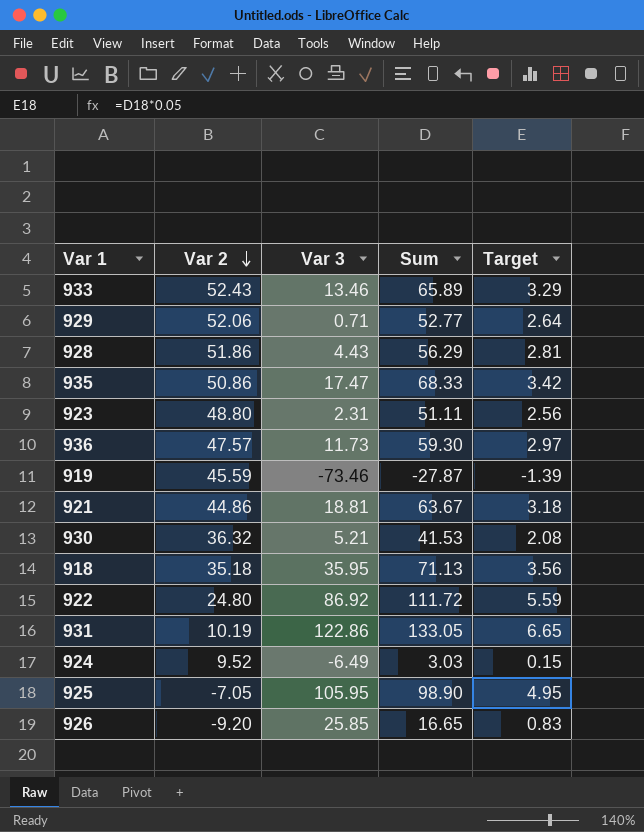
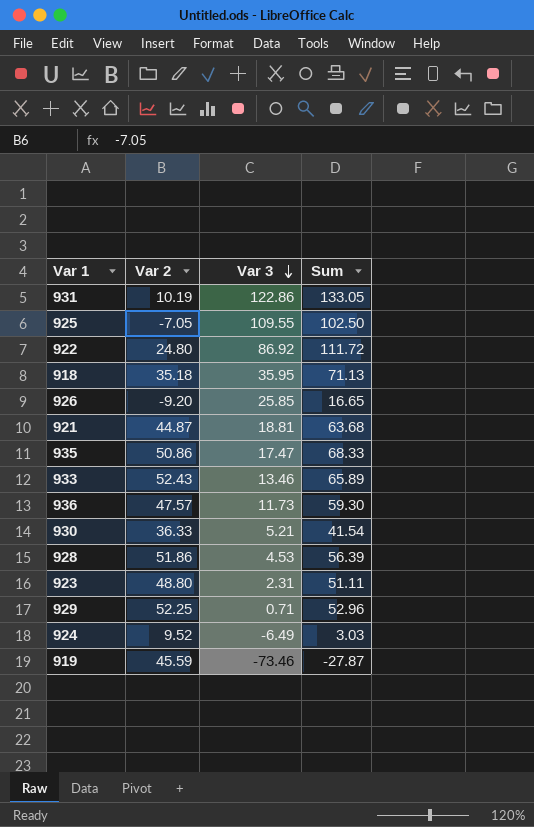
row order: Var 2 descending -> Var 3 descending
column Target | formula: [Sum] * 0.05 -> none
925 | Var 3: 105.95 -> 109.55
925 | Sum: 98.90 -> 102.50
921 | Var 2: 44.86 -> 44.87
921 | Sum: 63.67 -> 63.68
930 | Var 2: 36.32 -> 36.33
930 | Sum: 41.53 -> 41.54
928 | Var 3: 4.43 -> 4.53
928 | Sum: 56.29 -> 56.39
929 | Var 2: 52.06 -> 52.25
929 | Sum: 52.77 -> 52.96

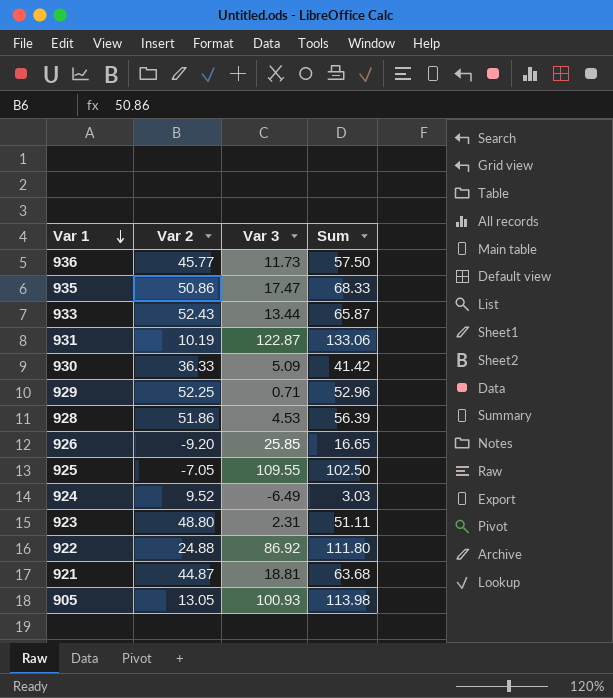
row order: Var 3 descending -> Var 1 descending
row 918: 35.18 | 35.95 | 71.13 -> none
row 919: 45.59 | -73.46 | -27.87 -> none
936 | Var 2: 47.57 -> 45.77
936 | Sum: 59.30 -> 57.50
933 | Var 3: 13.46 -> 13.44
933 | Sum: 65.89 -> 65.87
931 | Var 3: 122.86 -> 122.87
931 | Sum: 133.05 -> 133.06
930 | Var 3: 5.21 -> 5.09
930 | Sum: 41.54 -> 41.42
922 | Var 2: 24.80 -> 24.88
922 | Sum: 111.72 -> 111.80
row 905: none -> 13.05 | 100.93 | 113.98

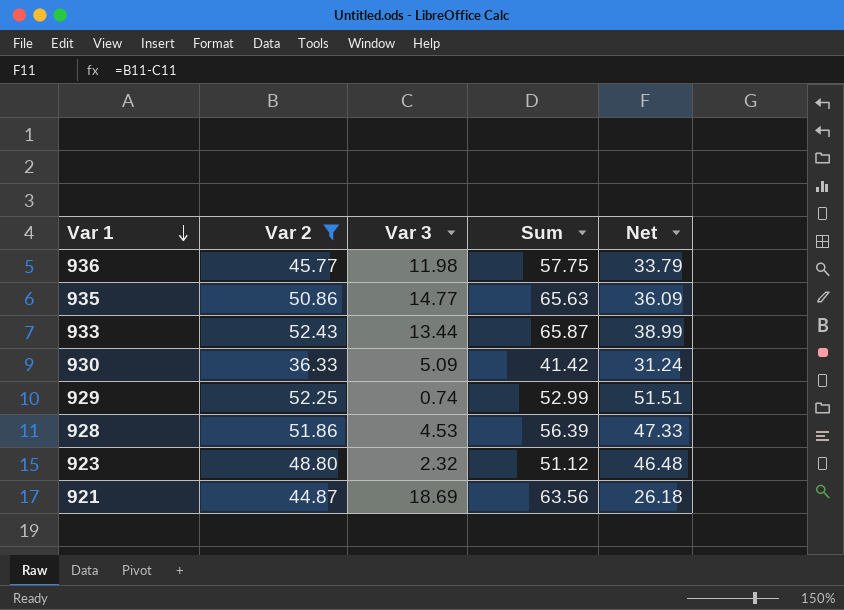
filter: none -> Var 2 >= 36.33
column Net | formula: none -> [Var 2] - [Var 3]
936 | Var 3: 11.73 -> 11.98
936 | Sum: 57.50 -> 57.75
935 | Var 3: 17.47 -> 14.77
935 | Sum: 68.33 -> 65.63
929 | Var 3: 0.71 -> 0.74
929 | Sum: 52.96 -> 52.99
923 | Var 3: 2.31 -> 2.32
923 | Sum: 51.11 -> 51.12
921 | Var 3: 18.81 -> 18.69
921 | Sum: 63.68 -> 63.56

